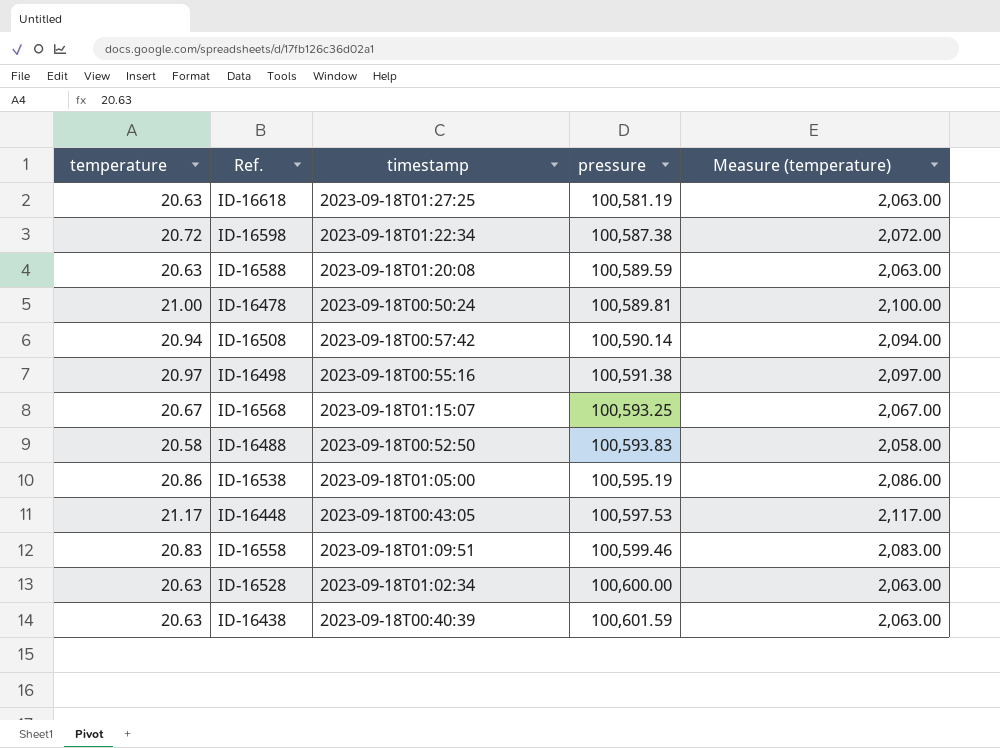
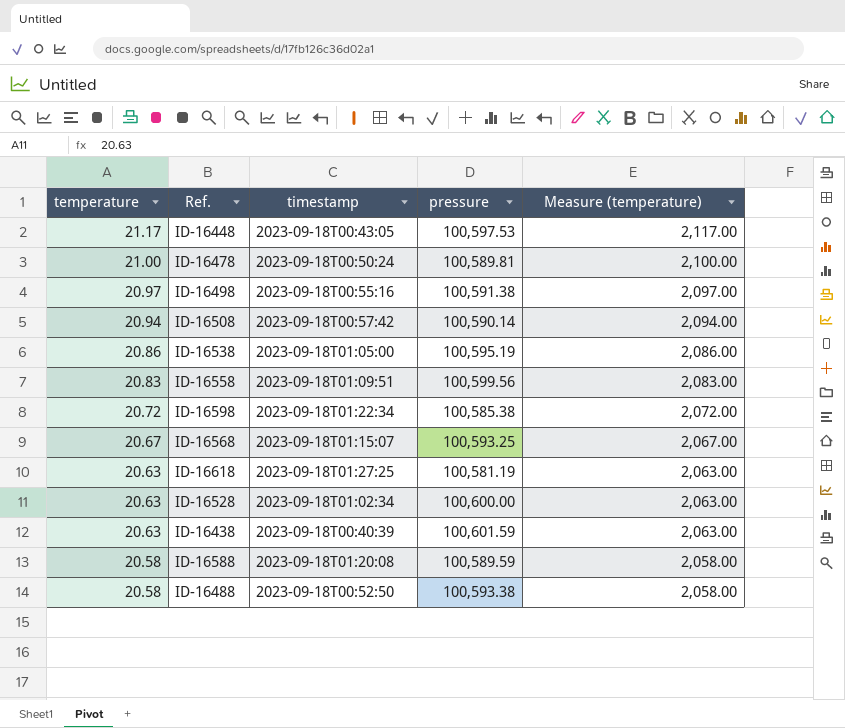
row order: pressure ascending -> temperature descending
ID-16558 | pressure: 100,599.46 -> 100,599.56
ID-16598 | pressure: 100,587.38 -> 100,585.38
ID-16588 | temperature: 20.63 -> 20.58
ID-16588 | Measure (temperature): 2,063.00 -> 2,058.00
ID-16488 | pressure: 100,593.83 -> 100,593.38

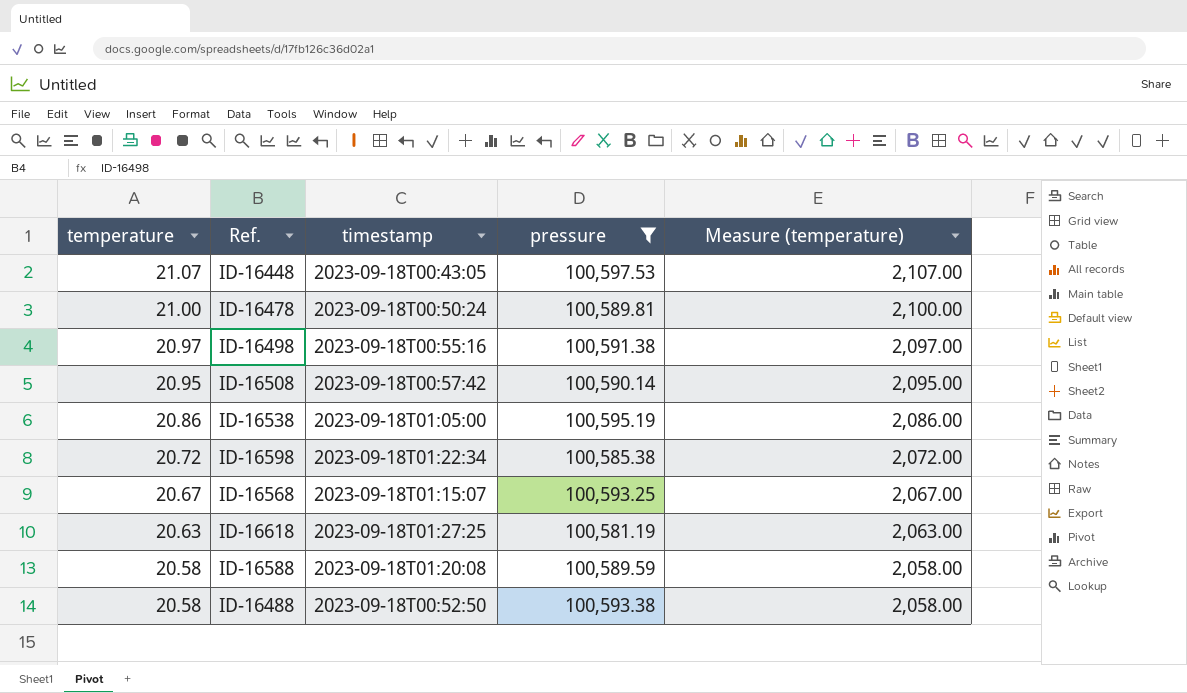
filter: none -> pressure <= 100,597.53
ID-16448 | temperature: 21.17 -> 21.07
ID-16448 | Measure (temperature): 2,117.00 -> 2,107.00
ID-16508 | temperature: 20.94 -> 20.95
ID-16508 | Measure (temperature): 2,094.00 -> 2,095.00

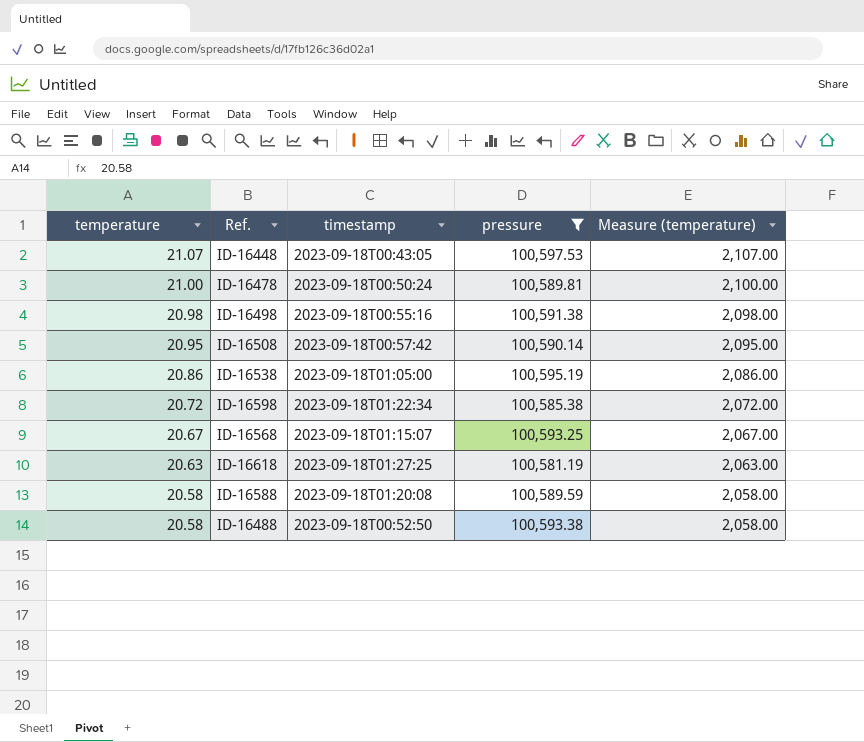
ID-16498 | temperature: 20.97 -> 20.98
ID-16498 | Measure (temperature): 2,097.00 -> 2,098.00

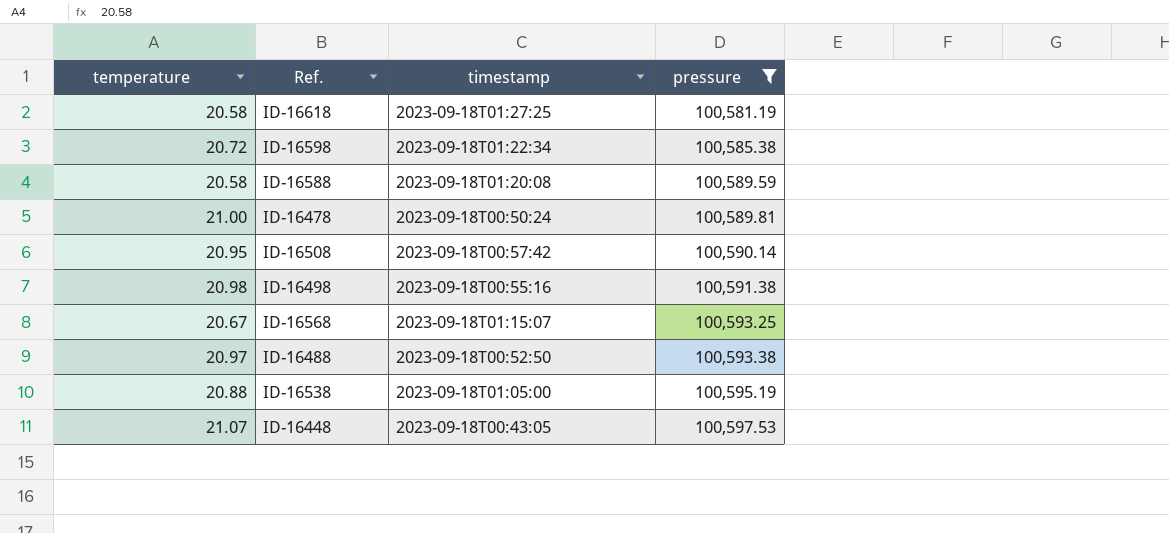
row order: temperature descending -> pressure ascending
column Measure (temperature) | formula: [temperature] * 100 -> none
ID-16618 | temperature: 20.63 -> 20.58
ID-16488 | temperature: 20.58 -> 20.97
ID-16538 | temperature: 20.86 -> 20.88

